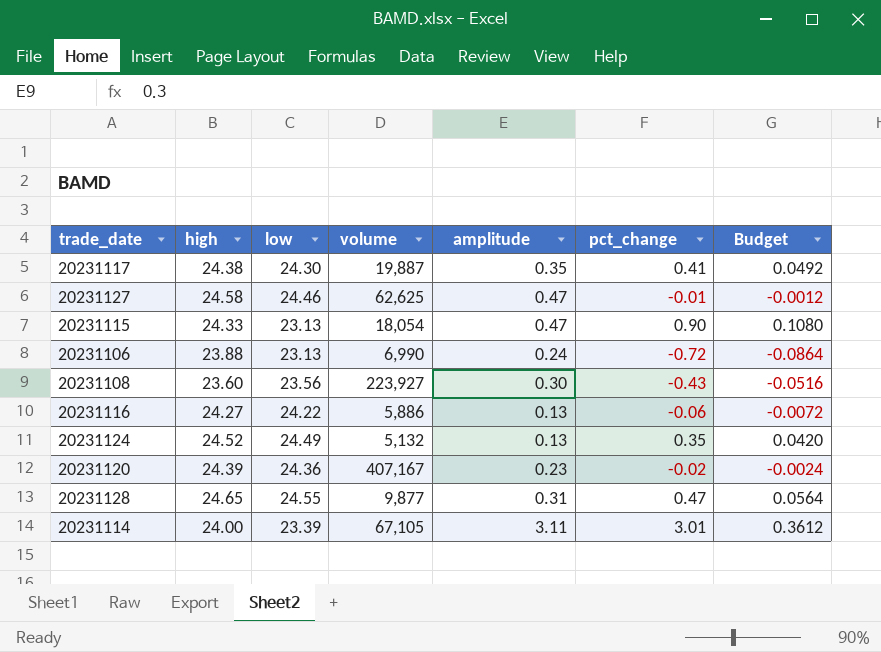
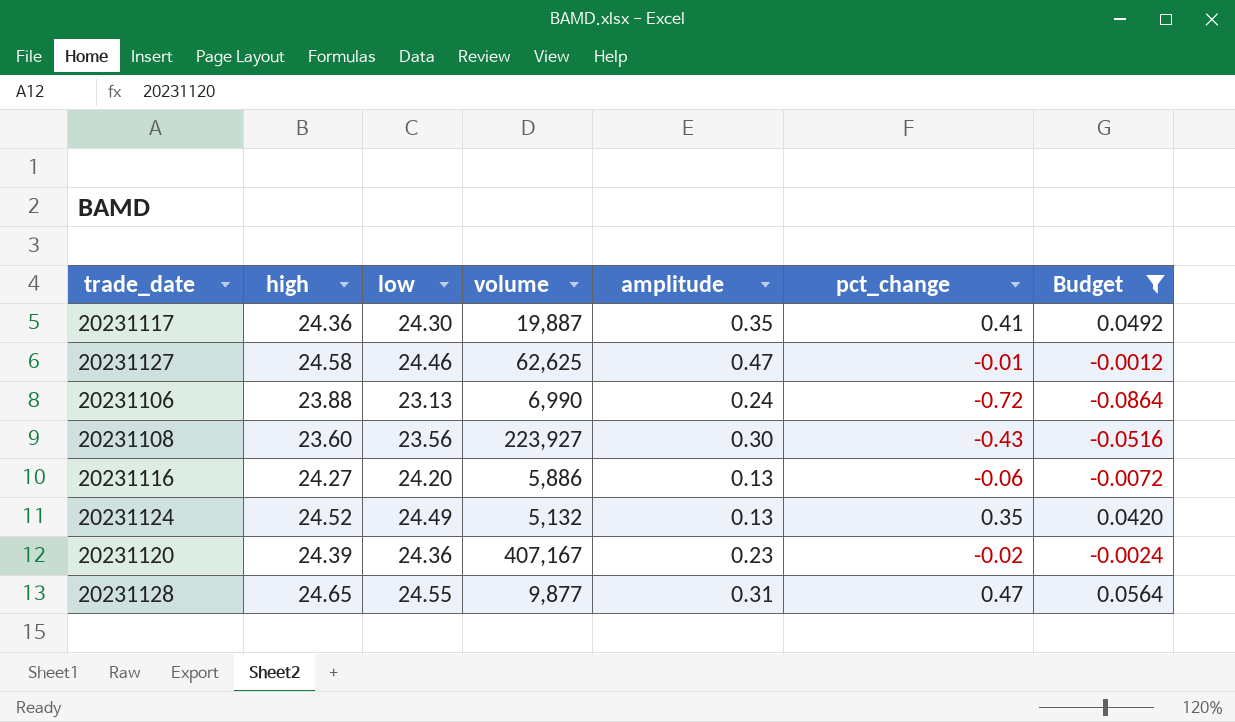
filter: none -> Budget <= 0.0564
20231117 | high: 24.38 -> 24.36
20231116 | low: 24.22 -> 24.20

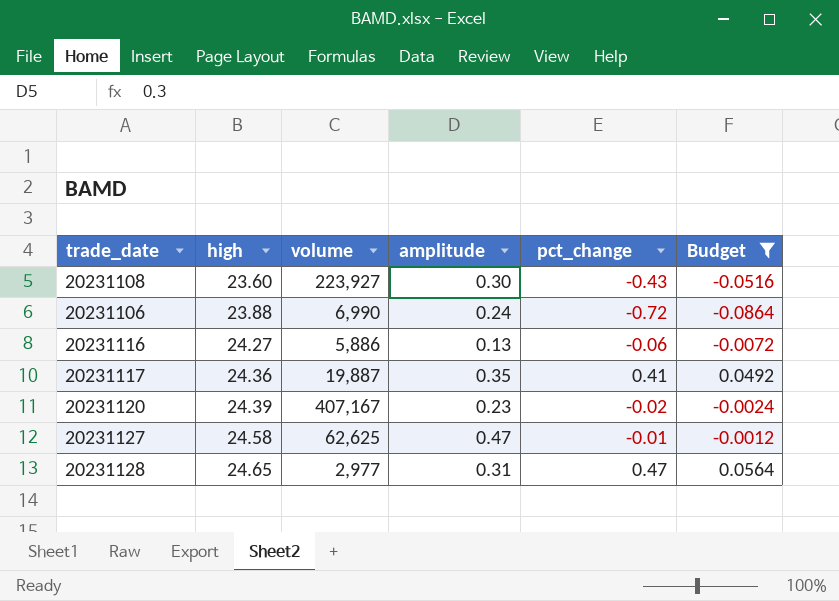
row order: none -> high ascending
column low | position: 3 -> none
row 20231124: 24.52 | 24.49 | 5,132 | 0.13 | 0.35 | 0.0420 -> none
20231128 | volume: 9,877 -> 2,977

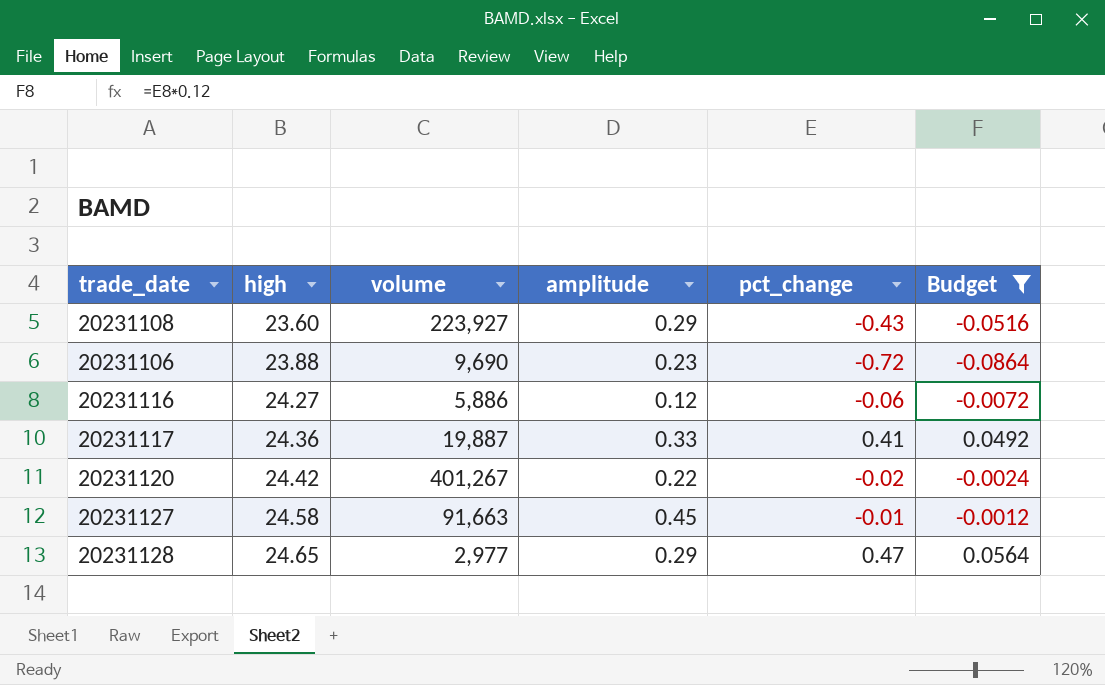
20231108 | amplitude: 0.30 -> 0.29
20231106 | volume: 6,990 -> 9,690
20231106 | amplitude: 0.24 -> 0.23
20231116 | amplitude: 0.13 -> 0.12
20231117 | amplitude: 0.35 -> 0.33
20231120 | high: 24.39 -> 24.42
20231120 | volume: 407,167 -> 401,267
20231120 | amplitude: 0.23 -> 0.22
20231127 | volume: 62,625 -> 91,663
20231127 | amplitude: 0.47 -> 0.45
20231128 | amplitude: 0.31 -> 0.29

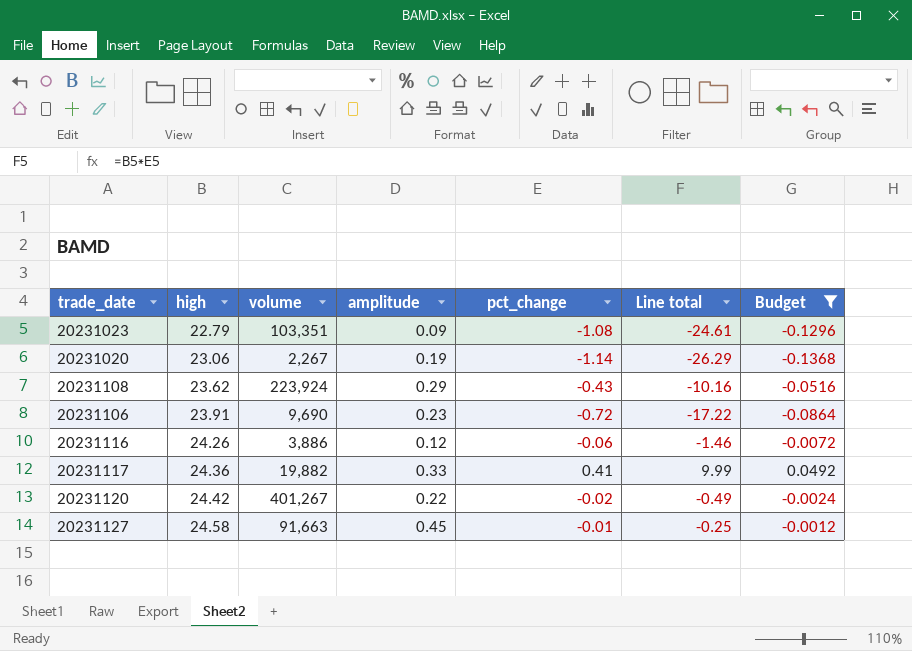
column Line total | formula: none -> [high] * [pct_change]
row 20231128: 24.65 | 2,977 | 0.29 | 0.47 | 0.0564 -> none
row 20231023: none -> 22.79 | 103,351 | 0.09 | -1.08 | -24.61 | -0.1296
row 20231020: none -> 23.06 | 2,267 | 0.19 | -1.14 | -26.29 | -0.1368
20231108 | high: 23.60 -> 23.62
20231108 | volume: 223,927 -> 223,924
20231106 | high: 23.88 -> 23.91
20231116 | high: 24.27 -> 24.26
20231116 | volume: 5,886 -> 3,886
20231117 | volume: 19,887 -> 19,882

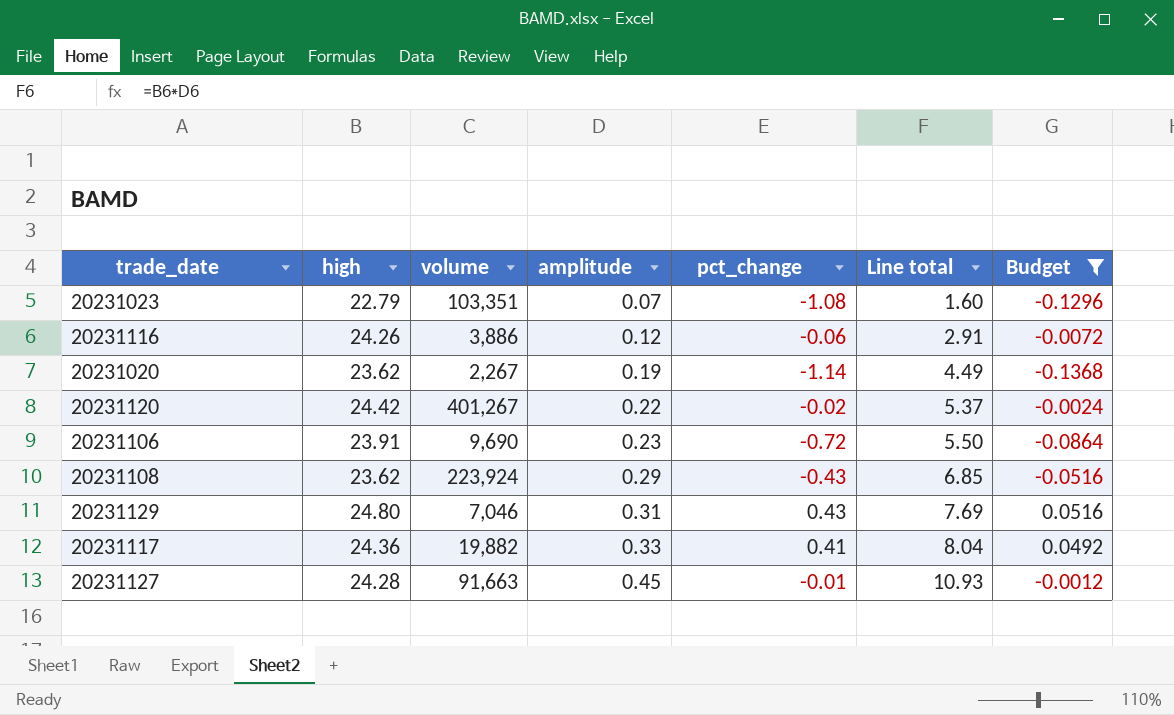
row order: high ascending -> amplitude ascending
column Line total | formula: [high] * [pct_change] -> [high] * [amplitude]
20231023 | amplitude: 0.09 -> 0.07
20231020 | high: 23.06 -> 23.62
row 20231129: none -> 24.80 | 7,046 | 0.31 | 0.43 | 7.69 | 0.0516
20231127 | high: 24.58 -> 24.28

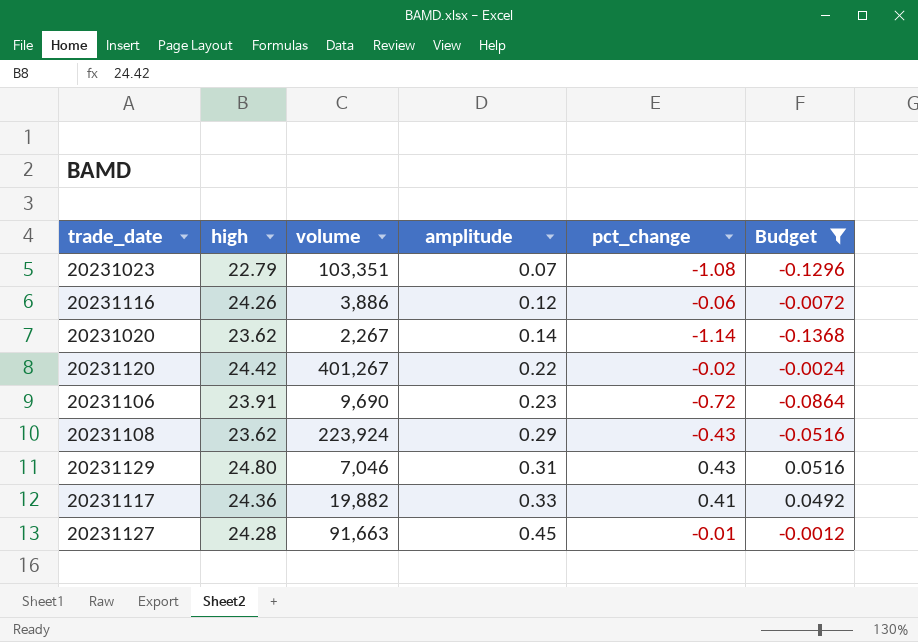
column Line total | formula: [high] * [amplitude] -> none
20231020 | amplitude: 0.19 -> 0.14

